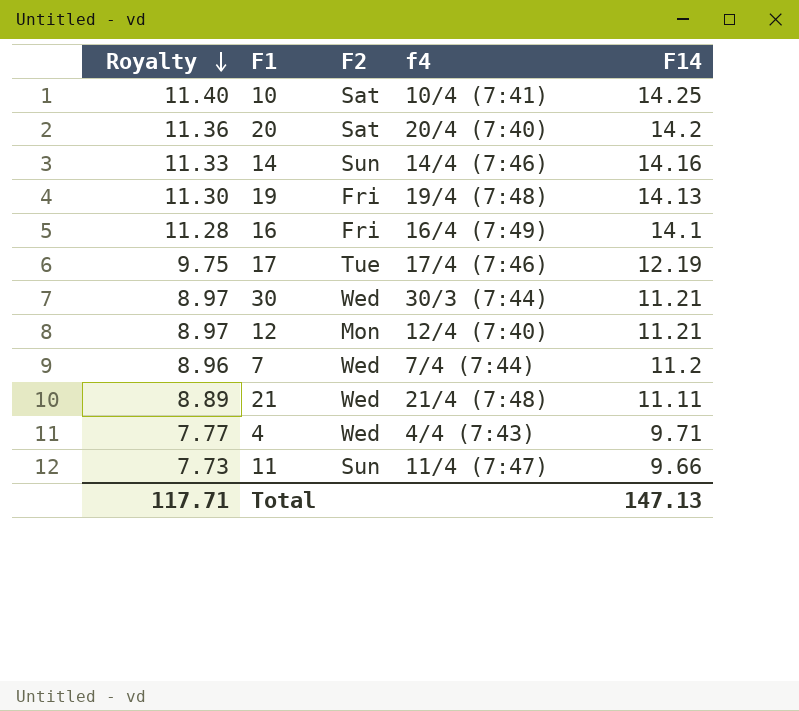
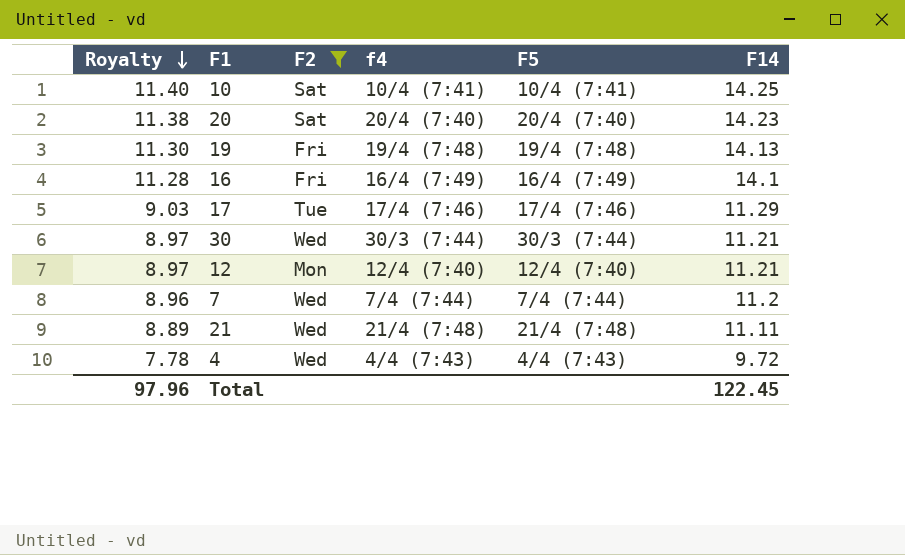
filter: none -> F2 != Sun
column F5 | position: none -> 5
20 | Royalty: 11.36 -> 11.38
20 | F14: 14.2 -> 14.23
17 | Royalty: 9.75 -> 9.03
17 | F14: 12.19 -> 11.29
4 | Royalty: 7.77 -> 7.78
4 | F14: 9.71 -> 9.72
Total | Royalty: 117.71 -> 97.96
Total | F14: 147.13 -> 122.45

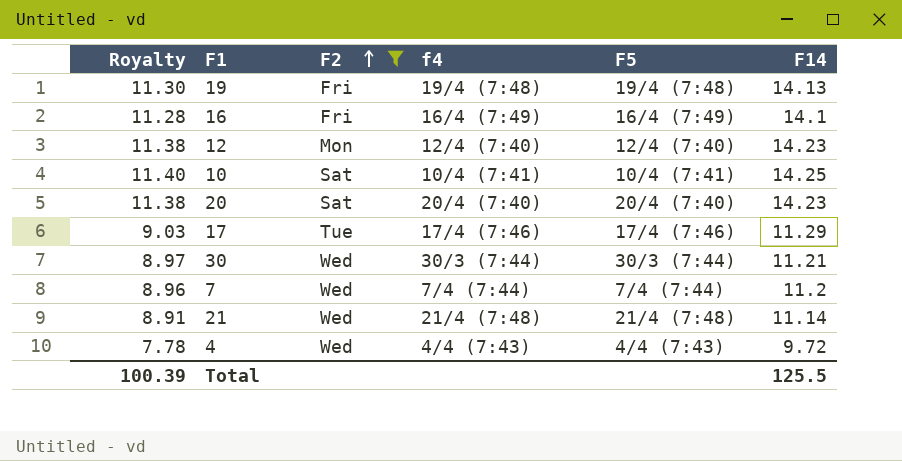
row order: Royalty descending -> F2 ascending
12 | Royalty: 8.97 -> 11.38
12 | F14: 11.21 -> 14.23
21 | Royalty: 8.89 -> 8.91
21 | F14: 11.11 -> 11.14
Total | Royalty: 97.96 -> 100.39
Total | F14: 122.45 -> 125.5

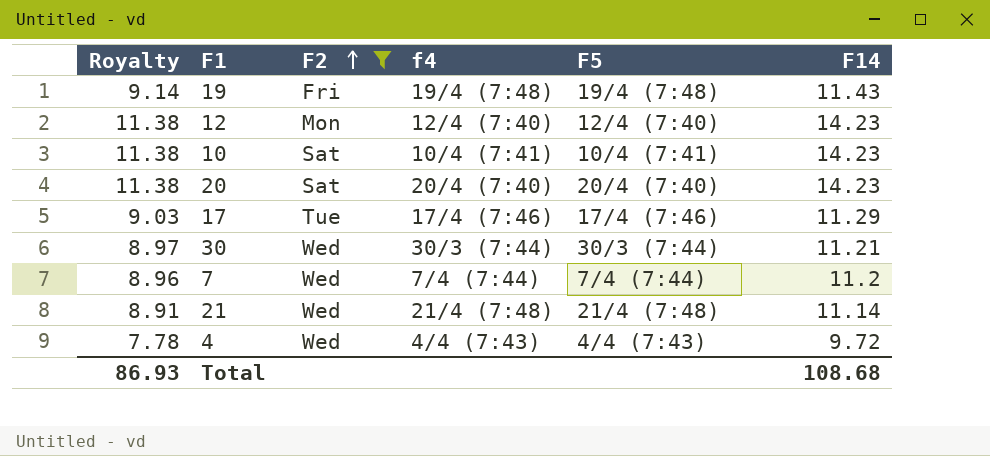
row 16: 11.28 | Fri | 16/4 (7:49) | 16/4 (7:49) | 14.1 -> none
19 | Royalty: 11.30 -> 9.14
19 | F14: 14.13 -> 11.43
10 | Royalty: 11.40 -> 11.38
10 | F14: 14.25 -> 14.23
Total | Royalty: 100.39 -> 86.93
Total | F14: 125.5 -> 108.68

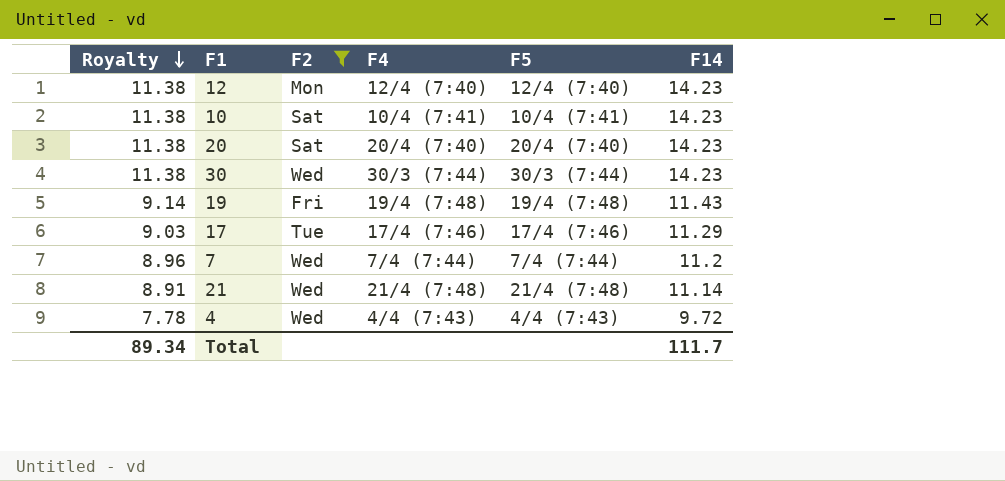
row order: F2 ascending -> Royalty descending
column name: f4 -> F4
30 | Royalty: 8.97 -> 11.38
30 | F14: 11.21 -> 14.23
Total | Royalty: 86.93 -> 89.34
Total | F14: 108.68 -> 111.7

